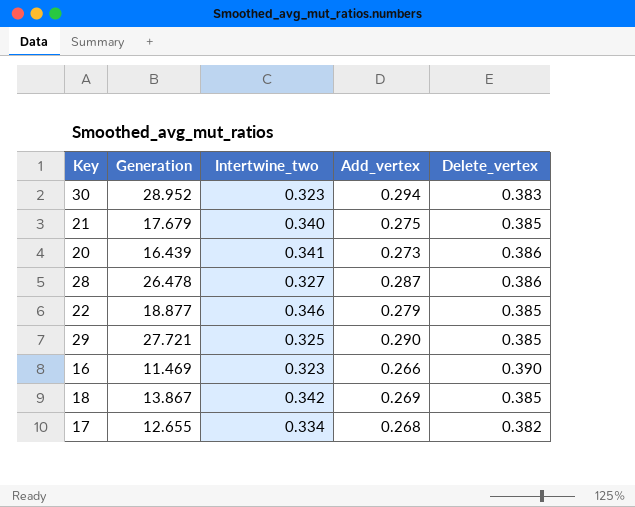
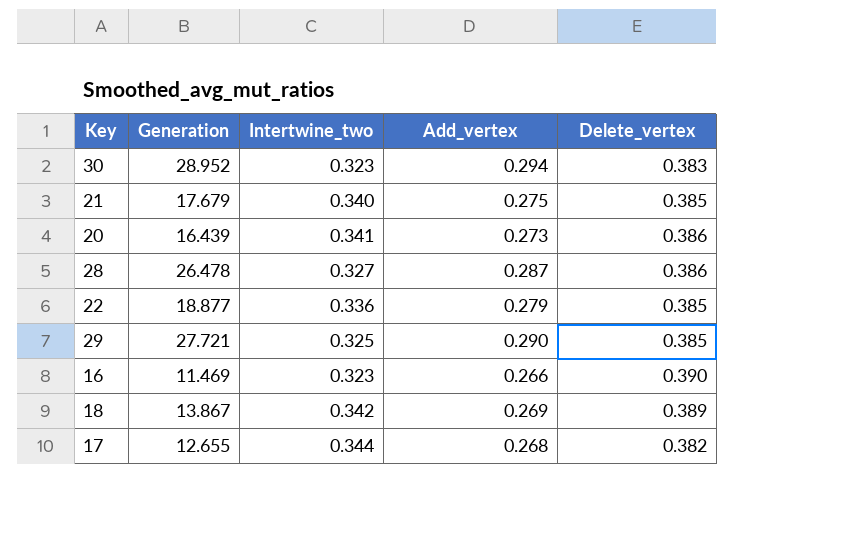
22 | Intertwine_two: 0.346 -> 0.336
18 | Delete_vertex: 0.385 -> 0.389
17 | Intertwine_two: 0.334 -> 0.344

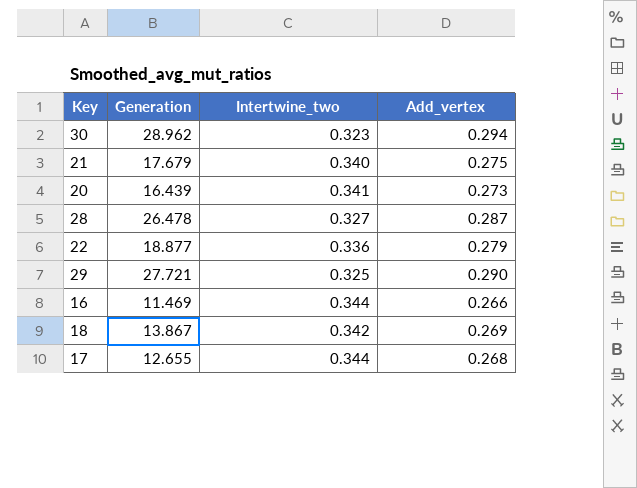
column Delete_vertex | position: 5 -> none
30 | Generation: 28.952 -> 28.962
16 | Intertwine_two: 0.323 -> 0.344

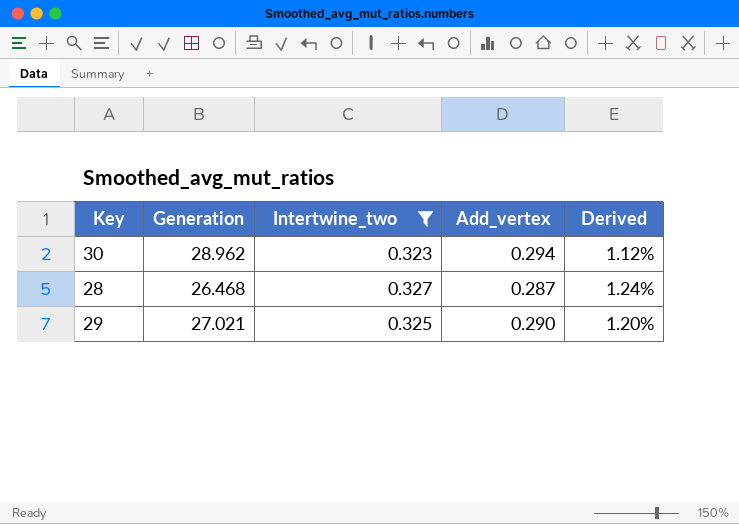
filter: none -> Intertwine_two <= 0.327
column Derived | formula: none -> [Intertwine_two] / [Generation]
28 | Generation: 26.478 -> 26.468
29 | Generation: 27.721 -> 27.021

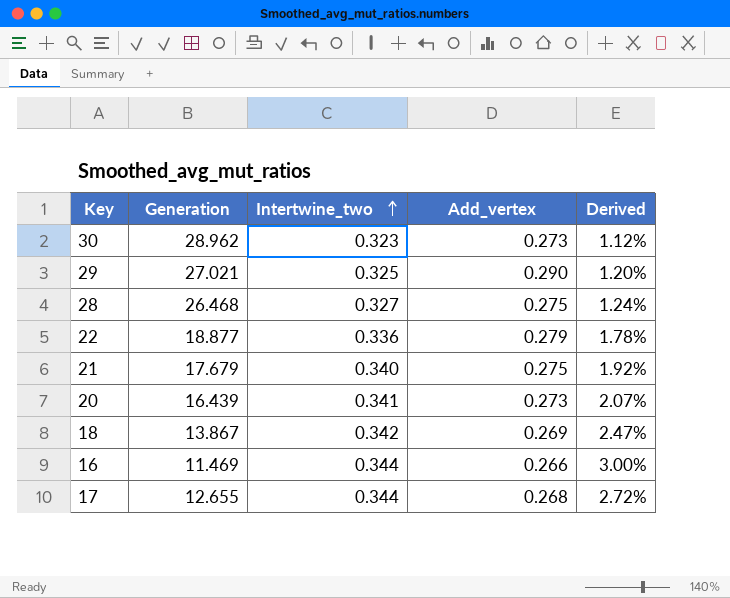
filter: Intertwine_two <= 0.327 -> none
row order: none -> Intertwine_two ascending
30 | Add_vertex: 0.294 -> 0.273
28 | Add_vertex: 0.287 -> 0.275

